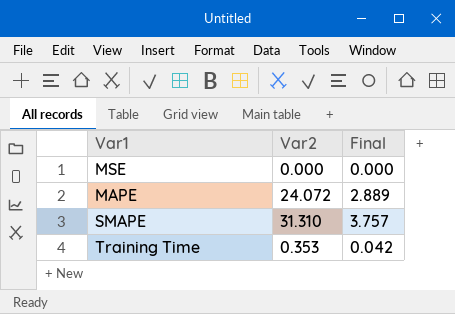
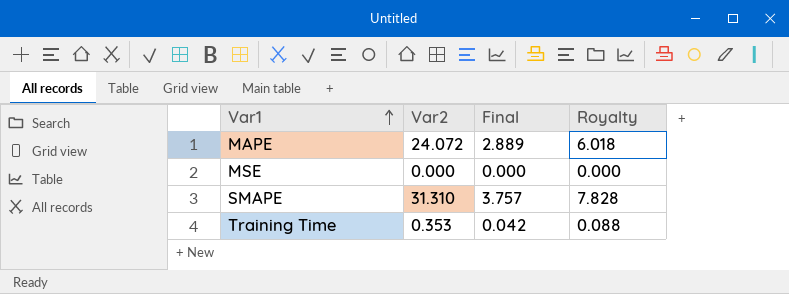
row order: none -> Var1 ascending
column Royalty | formula: none -> [Var2] * 0.25

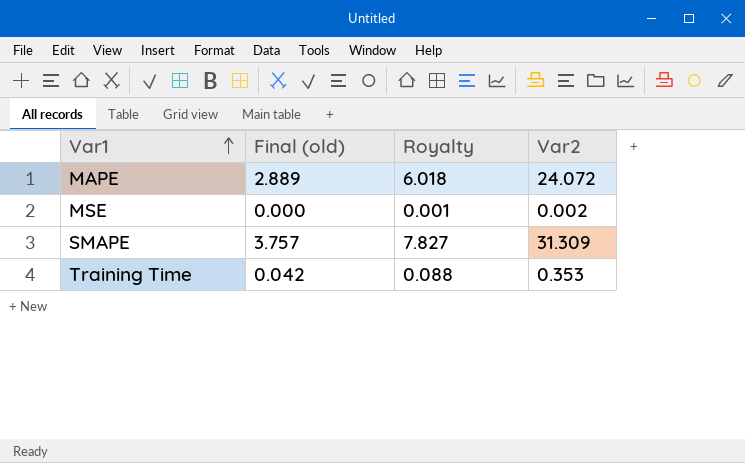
column name: Final -> Final (old)
column Var2 | position: 2 -> 4
MSE | Royalty: 0.000 -> 0.001
MSE | Var2: 0.000 -> 0.002
SMAPE | Royalty: 7.828 -> 7.827
SMAPE | Var2: 31.310 -> 31.309

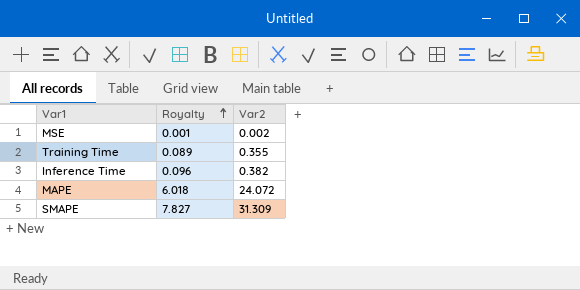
row order: Var1 ascending -> Royalty ascending
column Final (old) | formula: [Var2] * 0.12 -> none
Training Time | Royalty: 0.088 -> 0.089
Training Time | Var2: 0.353 -> 0.355
row Inference Time: none -> 0.096 | 0.382

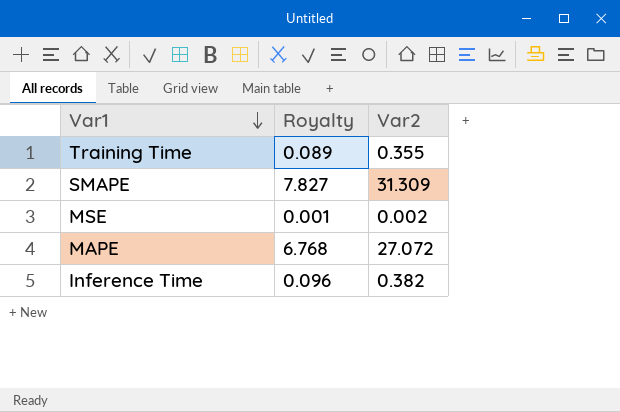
row order: Royalty ascending -> Var1 descending
MAPE | Royalty: 6.018 -> 6.768
MAPE | Var2: 24.072 -> 27.072

